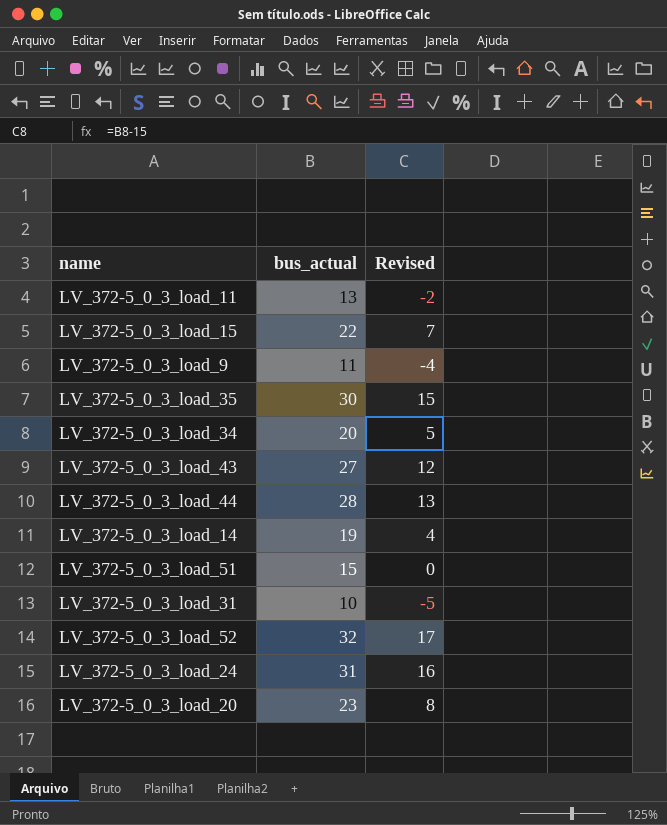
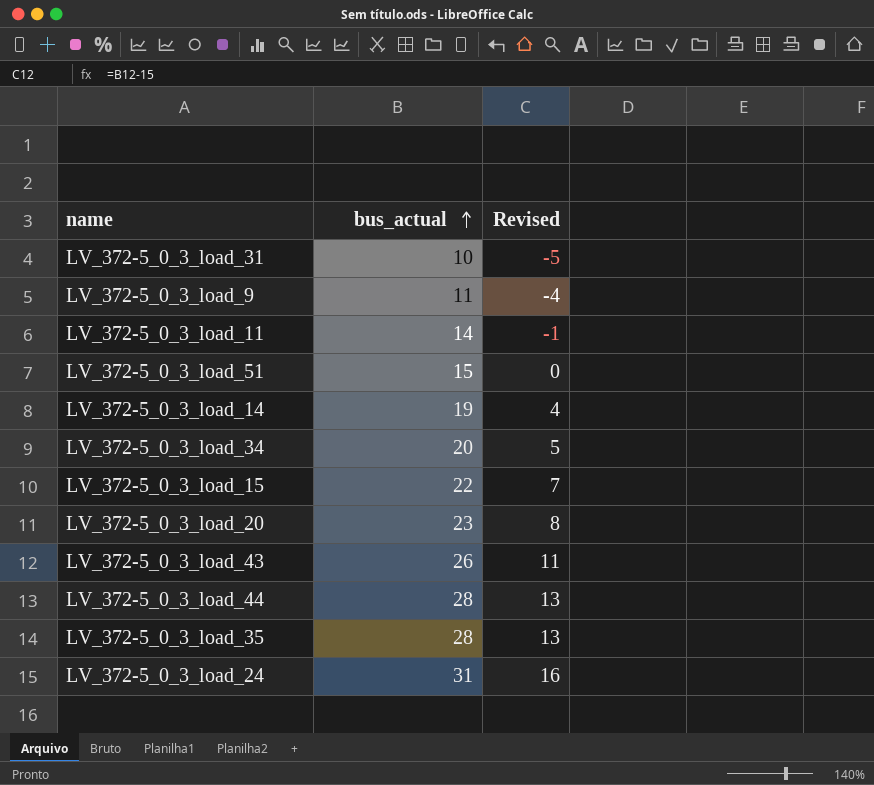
row order: none -> bus_actual ascending
row LV_372-5_0_3_load_52: 32 | 17 -> none
LV_372-5_0_3_load_11 | bus_actual: 13 -> 14
LV_372-5_0_3_load_11 | Revised: -2 -> -1
LV_372-5_0_3_load_43 | bus_actual: 27 -> 26
LV_372-5_0_3_load_43 | Revised: 12 -> 11
LV_372-5_0_3_load_35 | bus_actual: 30 -> 28
LV_372-5_0_3_load_35 | Revised: 15 -> 13

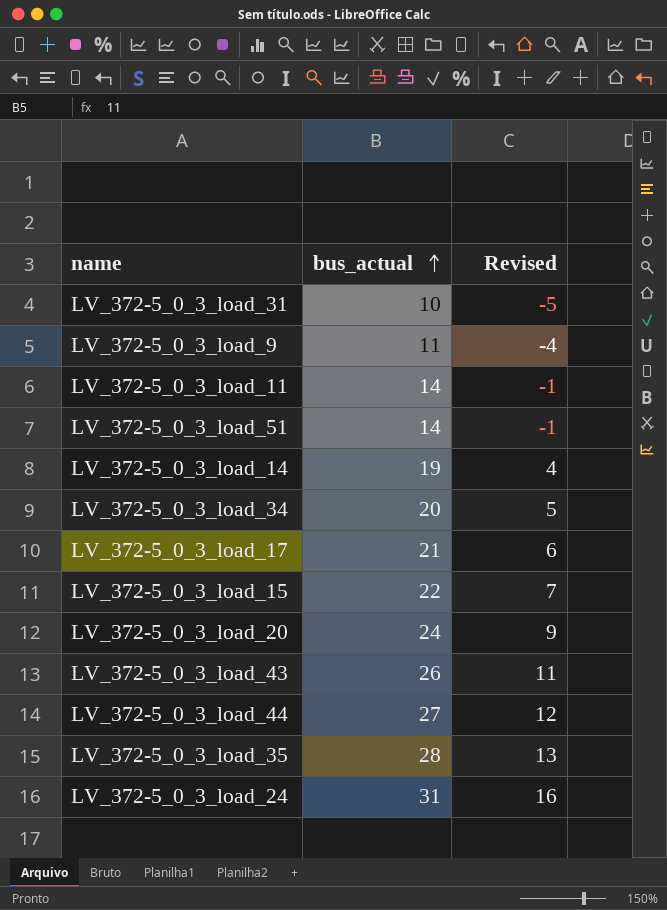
LV_372-5_0_3_load_51 | bus_actual: 15 -> 14
LV_372-5_0_3_load_51 | Revised: 0 -> -1
row LV_372-5_0_3_load_17: none -> 21 | 6
LV_372-5_0_3_load_20 | bus_actual: 23 -> 24
LV_372-5_0_3_load_20 | Revised: 8 -> 9
LV_372-5_0_3_load_44 | bus_actual: 28 -> 27
LV_372-5_0_3_load_44 | Revised: 13 -> 12

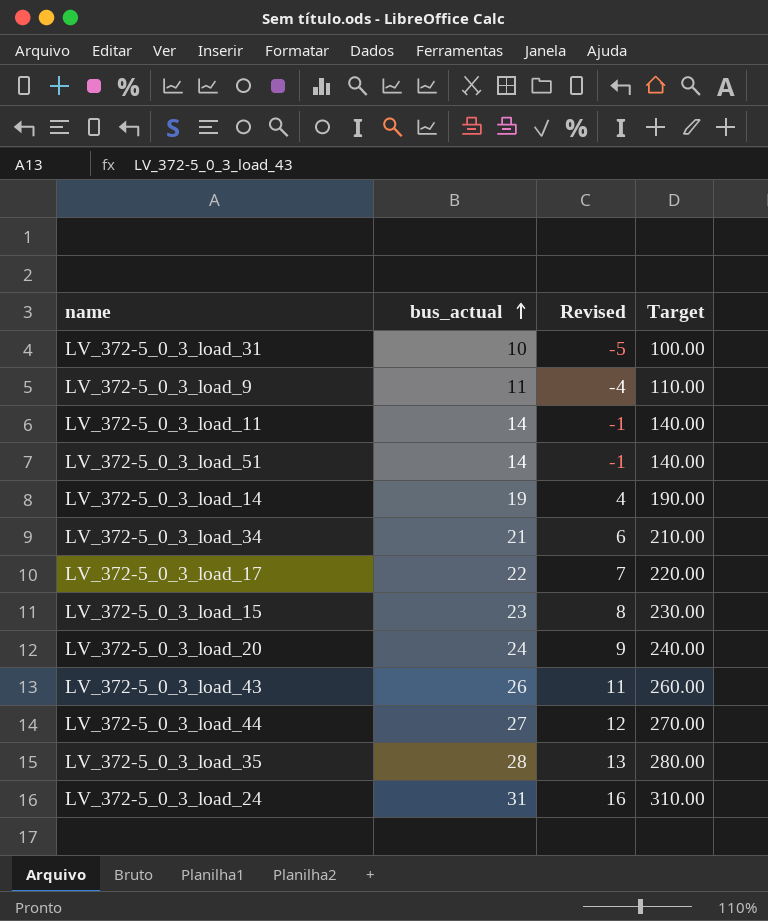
column Target | formula: none -> [bus_actual] * 10
LV_372-5_0_3_load_34 | bus_actual: 20 -> 21
LV_372-5_0_3_load_34 | Revised: 5 -> 6
LV_372-5_0_3_load_17 | bus_actual: 21 -> 22
LV_372-5_0_3_load_17 | Revised: 6 -> 7
LV_372-5_0_3_load_15 | bus_actual: 22 -> 23
LV_372-5_0_3_load_15 | Revised: 7 -> 8

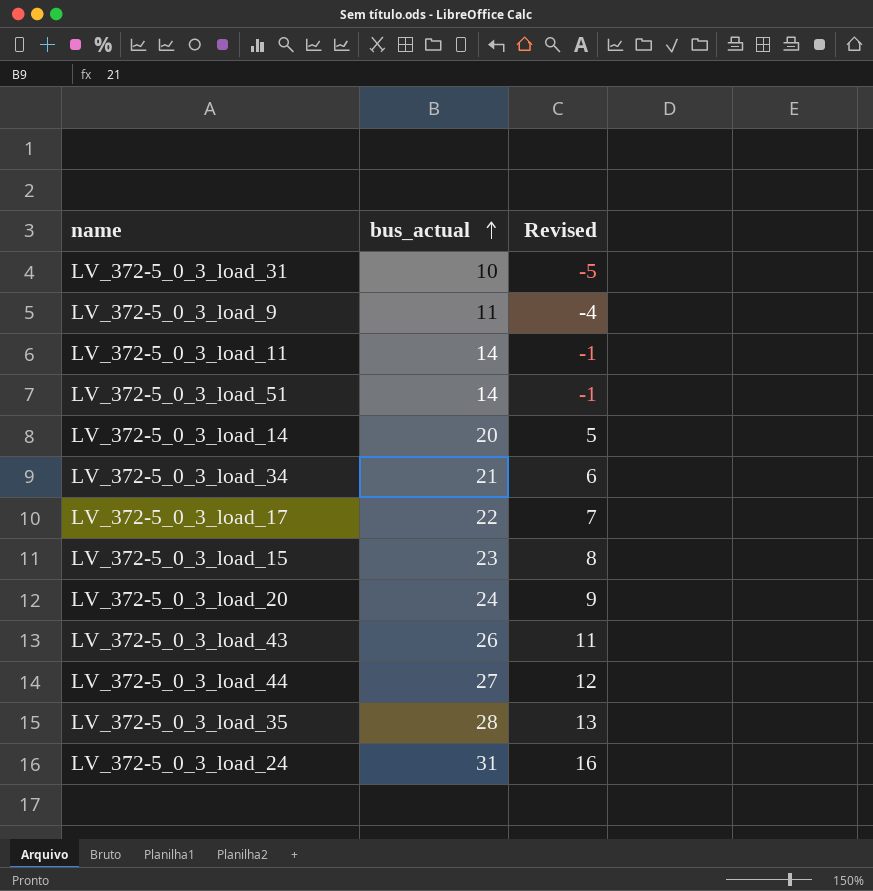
column Target | formula: [bus_actual] * 10 -> none
LV_372-5_0_3_load_14 | bus_actual: 19 -> 20
LV_372-5_0_3_load_14 | Revised: 4 -> 5

